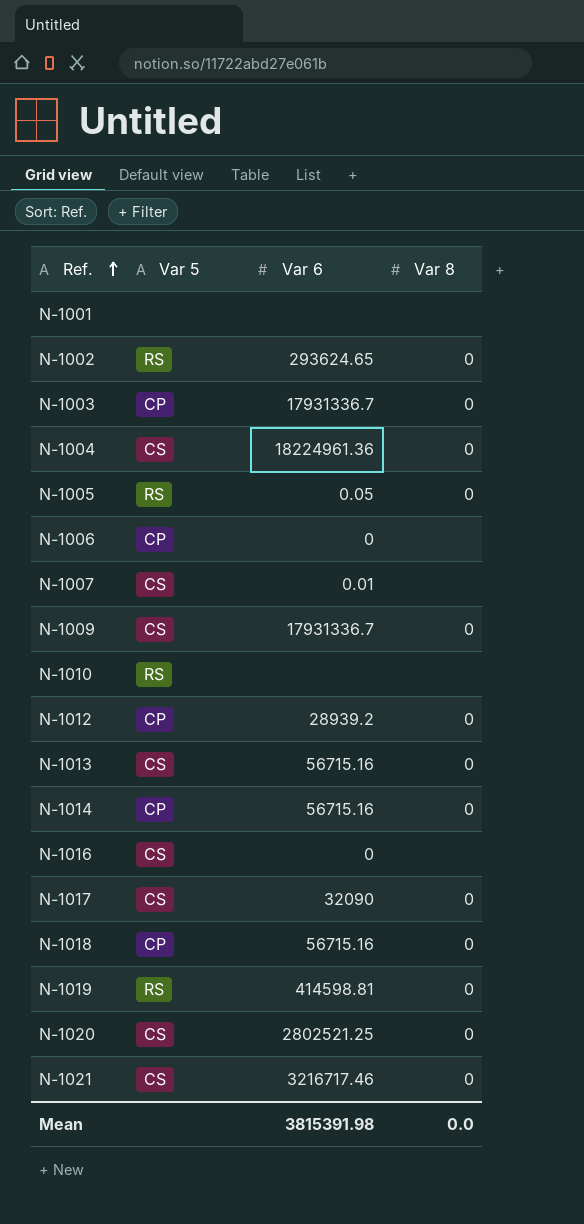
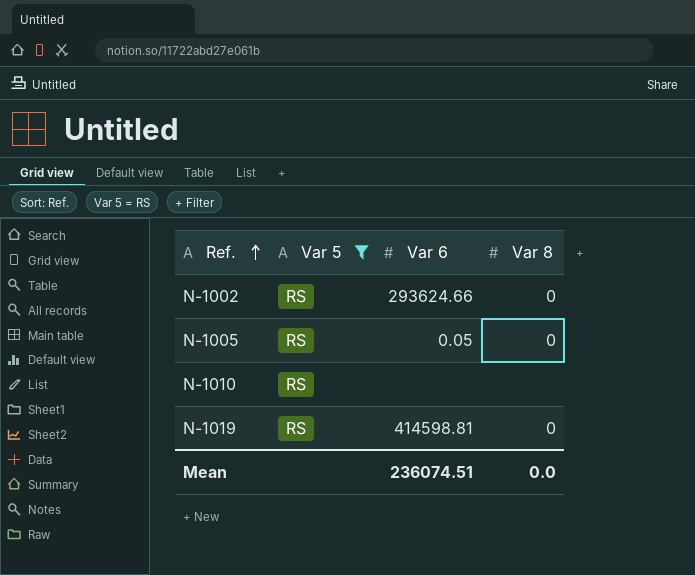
filter: none -> Var 5 = RS
N-1002 | Var 6: 293624.65 -> 293624.66
Mean | Var 6: 3815391.98 -> 236074.51

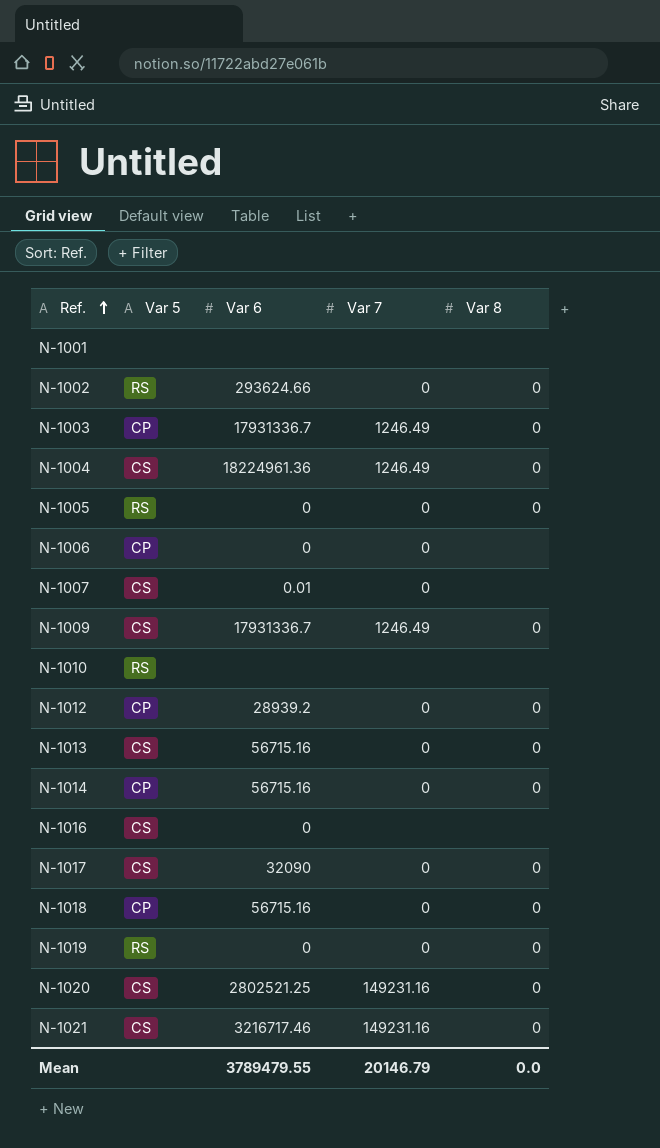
filter: Var 5 = RS -> none
column Var 7 | position: none -> 4
N-1005 | Var 6: 0.05 -> 0
N-1019 | Var 6: 414598.81 -> 0
Mean | Var 6: 236074.51 -> 3789479.55

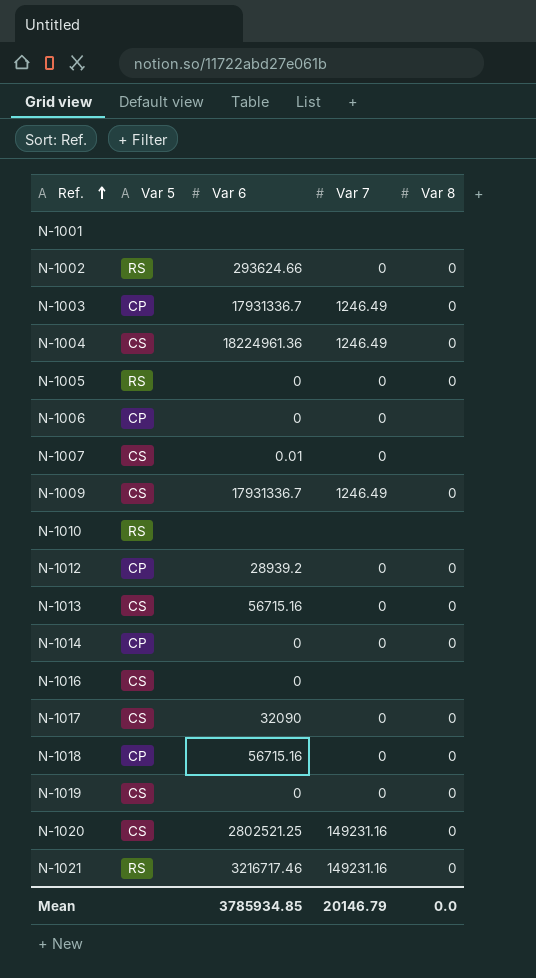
N-1014 | Var 6: 56715.16 -> 0
N-1019 | Var 5: RS -> CS
N-1021 | Var 5: CS -> RS
Mean | Var 6: 3789479.55 -> 3785934.85

